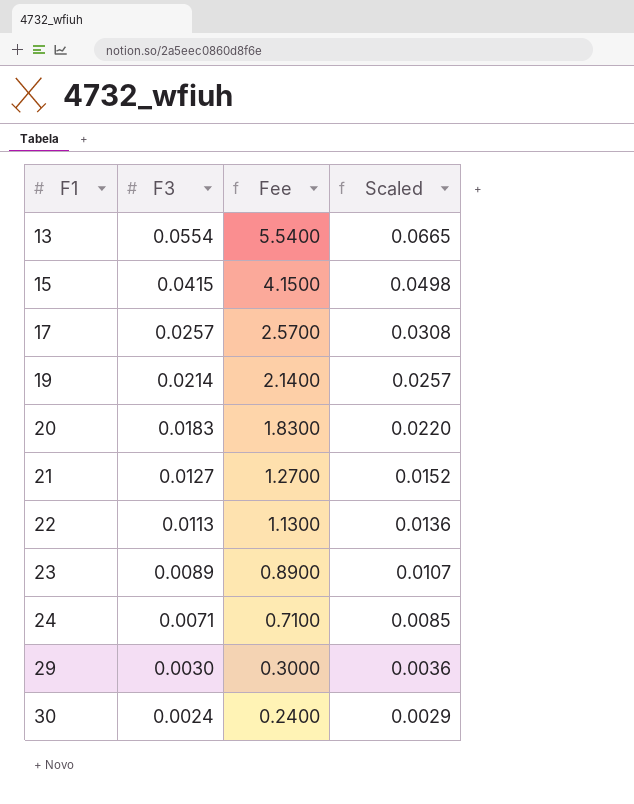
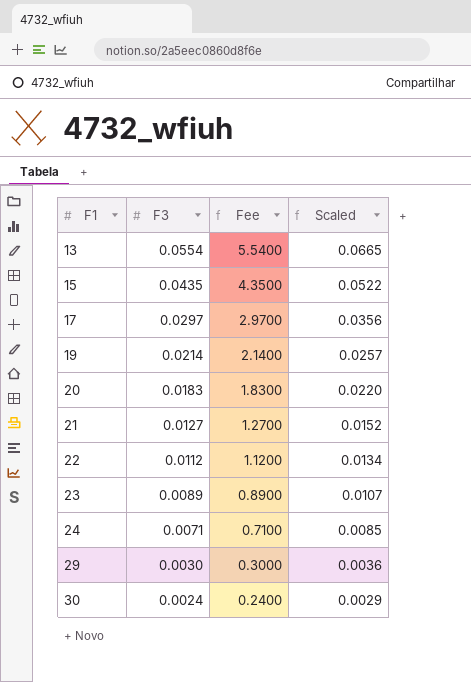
15 | F3: 0.0415 -> 0.0435
15 | Fee: 4.1500 -> 4.3500
15 | Scaled: 0.0498 -> 0.0522
17 | F3: 0.0257 -> 0.0297
17 | Fee: 2.5700 -> 2.9700
17 | Scaled: 0.0308 -> 0.0356
22 | F3: 0.0113 -> 0.0112
22 | Fee: 1.1300 -> 1.1200
22 | Scaled: 0.0136 -> 0.0134

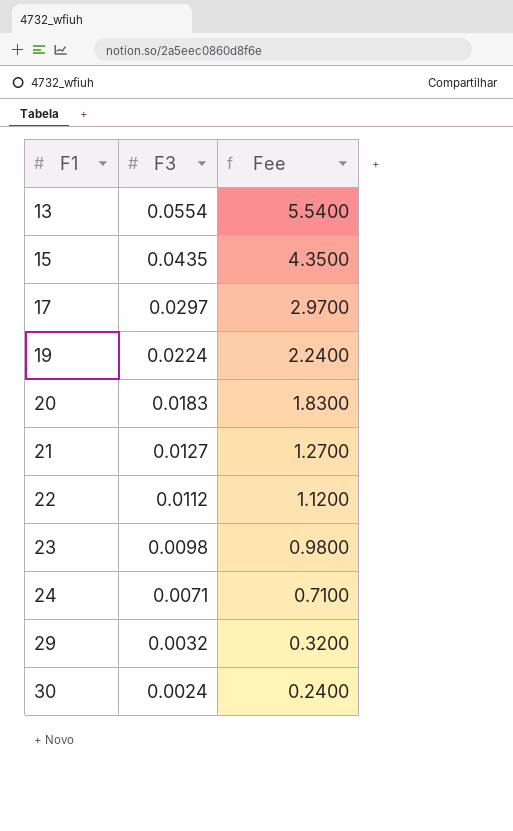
column Scaled | formula: [F3] * 1.2 -> none
19 | F3: 0.0214 -> 0.0224
19 | Fee: 2.1400 -> 2.2400
23 | F3: 0.0089 -> 0.0098
23 | Fee: 0.8900 -> 0.9800
29 | F3: 0.0030 -> 0.0032
29 | Fee: 0.3000 -> 0.3200

